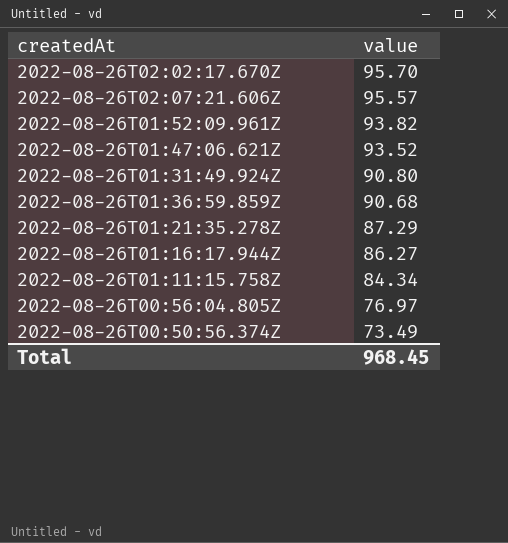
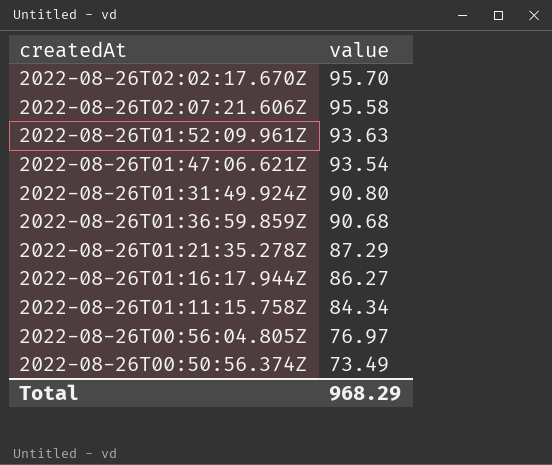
2022-08-26T02:07:21.606Z | value: 95.57 -> 95.58
2022-08-26T01:52:09.961Z | value: 93.82 -> 93.63
2022-08-26T01:47:06.621Z | value: 93.52 -> 93.54
Total | value: 968.45 -> 968.29

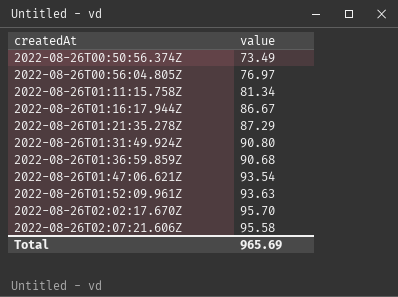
row order: value descending -> createdAt ascending
2022-08-26T01:11:15.758Z | value: 84.34 -> 81.34
2022-08-26T01:16:17.944Z | value: 86.27 -> 86.67
Total | value: 968.29 -> 965.69

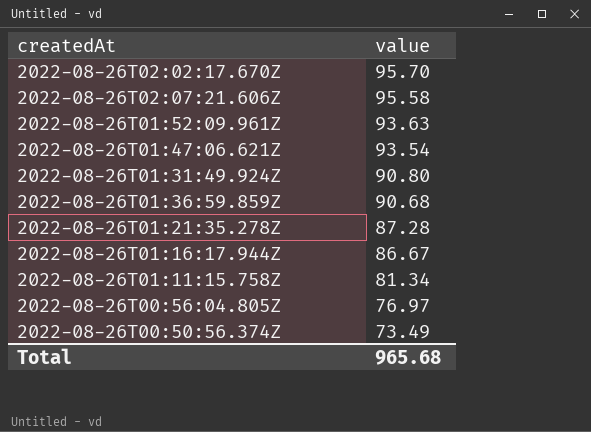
row order: createdAt ascending -> value descending
2022-08-26T01:21:35.278Z | value: 87.29 -> 87.28
Total | value: 965.69 -> 965.68

